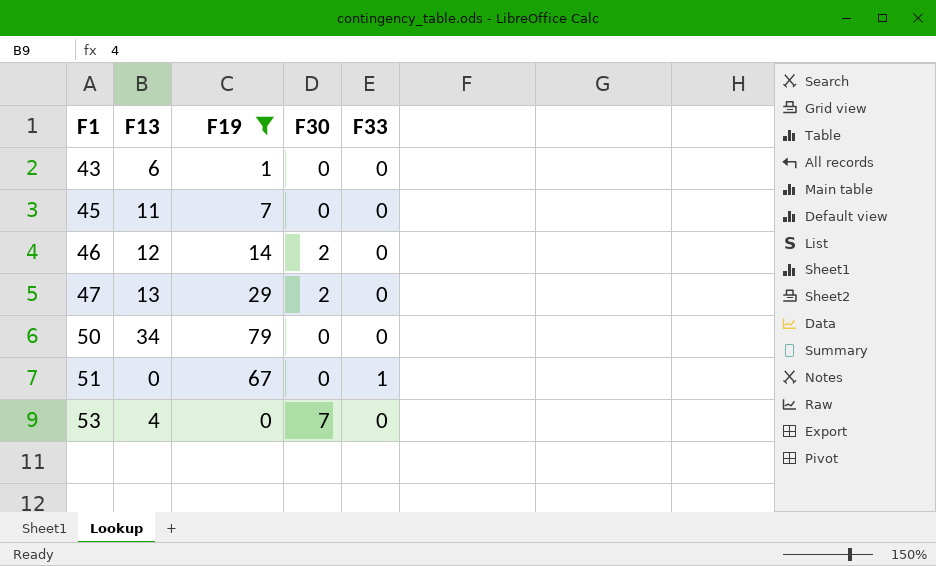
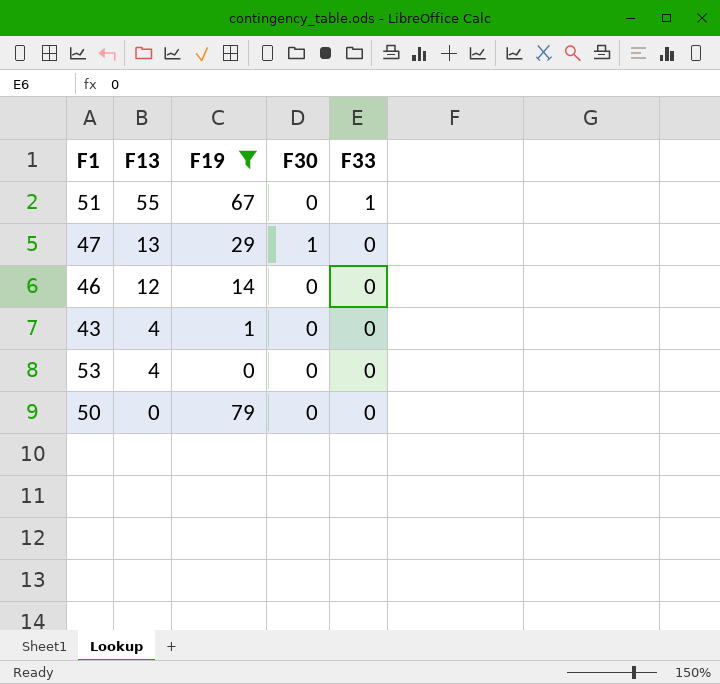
row order: F1 ascending -> F13 descending
row 45: 11 | 7 | 0 | 0 -> none
51 | F13: 0 -> 55
47 | F30: 2 -> 1
46 | F30: 2 -> 0
43 | F13: 6 -> 4
53 | F30: 7 -> 0
50 | F13: 34 -> 0

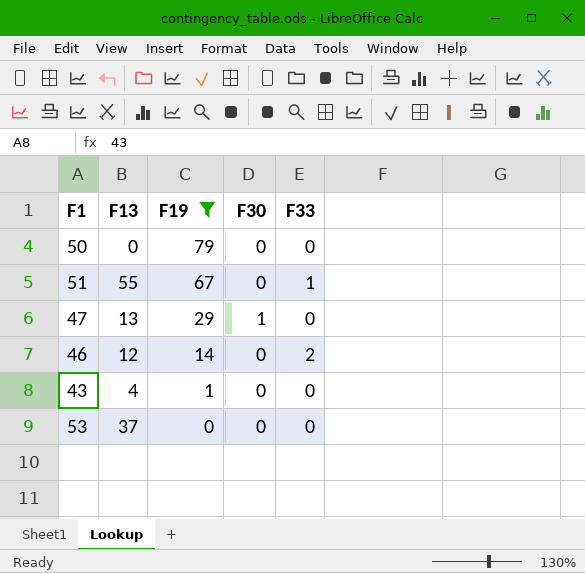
row order: F13 descending -> F19 descending
46 | F33: 0 -> 2
53 | F13: 4 -> 37

